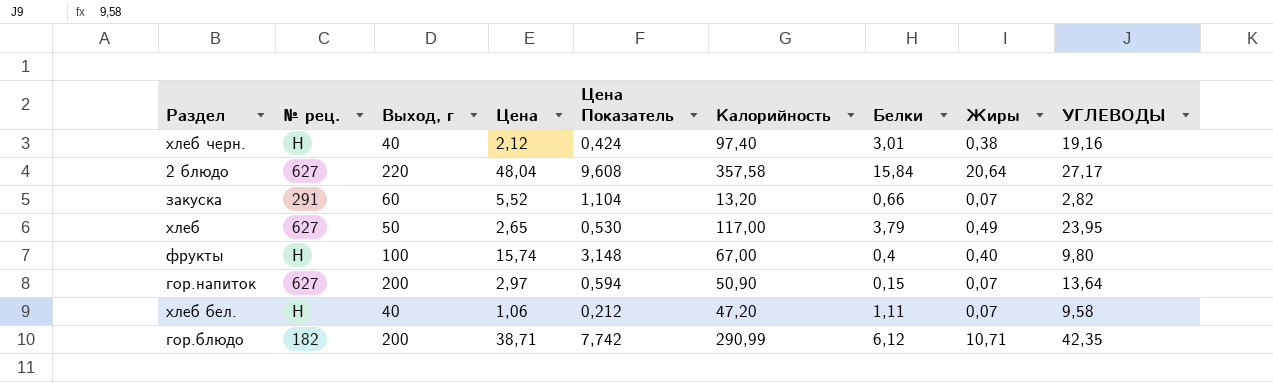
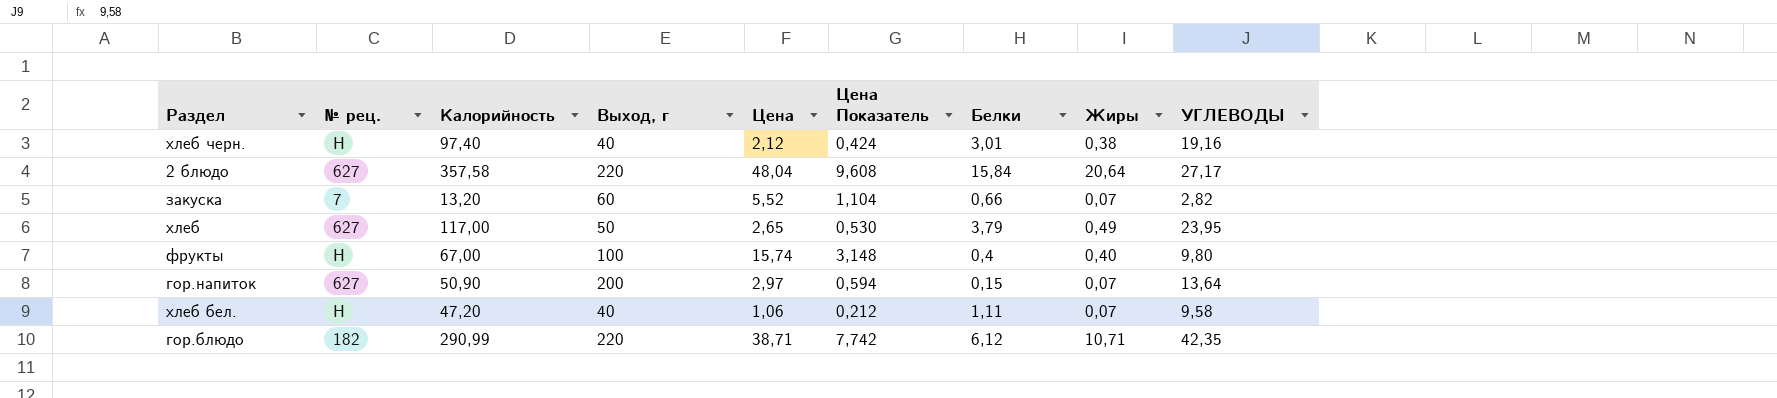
column Калорийность | position: 6 -> 3
закуска | № рец.: 291 -> 7
гор.блюдо | Выход, г: 200 -> 220

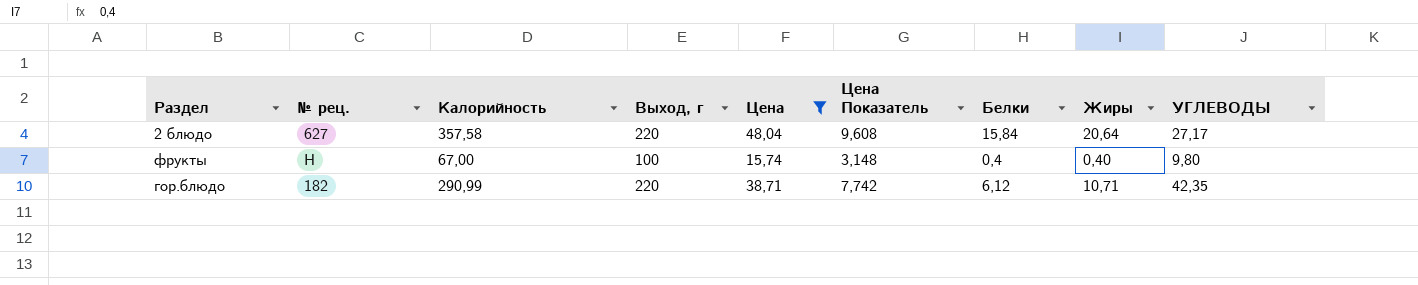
filter: none -> Цена >= 15,74

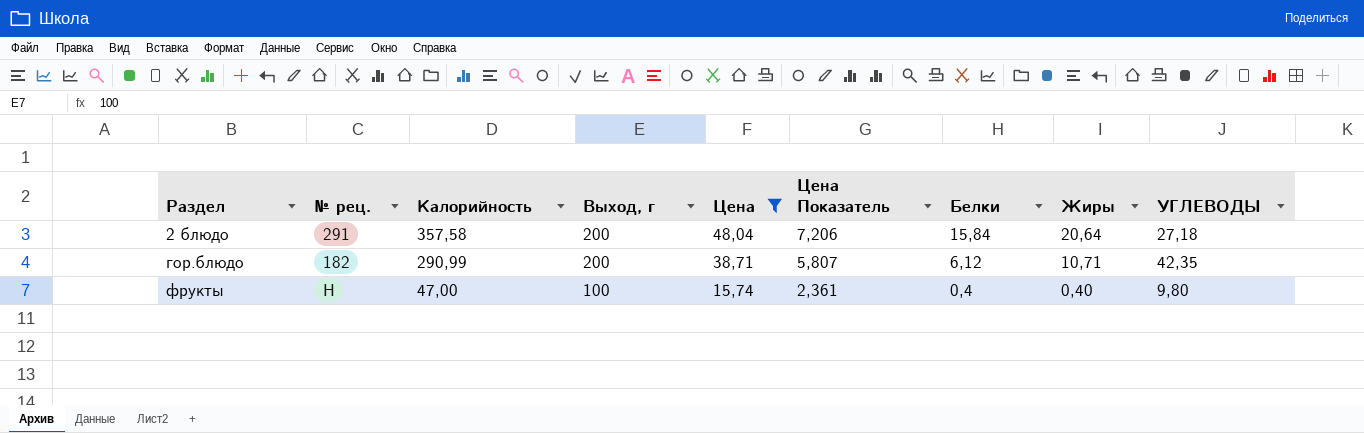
row order: none -> Раздел ascending
column Цена Показатель | formula: [Цена] * 0,2 -> [Цена] * 0,15
2 блюдо | № рец.: 627 -> 291
2 блюдо | Выход, г: 220 -> 200
2 блюдо | УГЛЕВОДЫ: 27,17 -> 27,18
гор.блюдо | Выход, г: 220 -> 200
фрукты | Калорийность: 67,00 -> 47,00

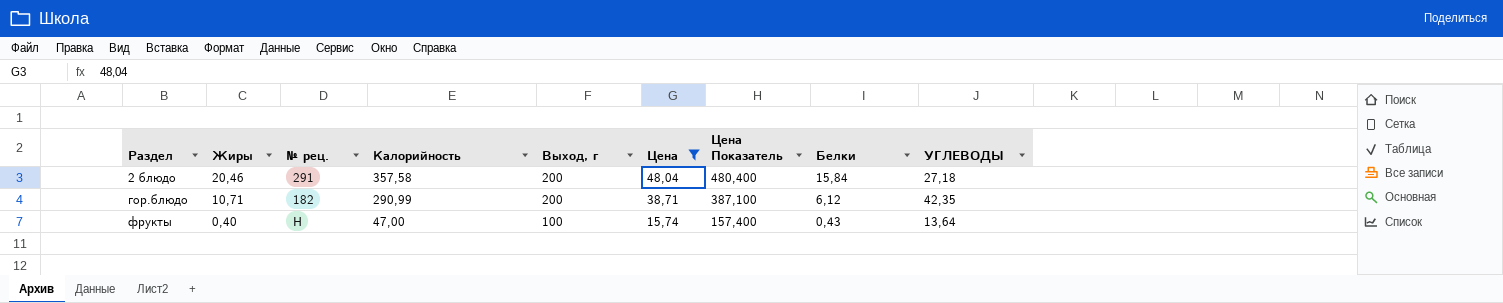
column Жиры | position: 8 -> 2
column Цена Показатель | formula: [Цена] * 0,15 -> [Цена] * 10
2 блюдо | Жиры: 20,64 -> 20,46
фрукты | Белки: 0,4 -> 0,43
фрукты | УГЛЕВОДЫ: 9,80 -> 13,64

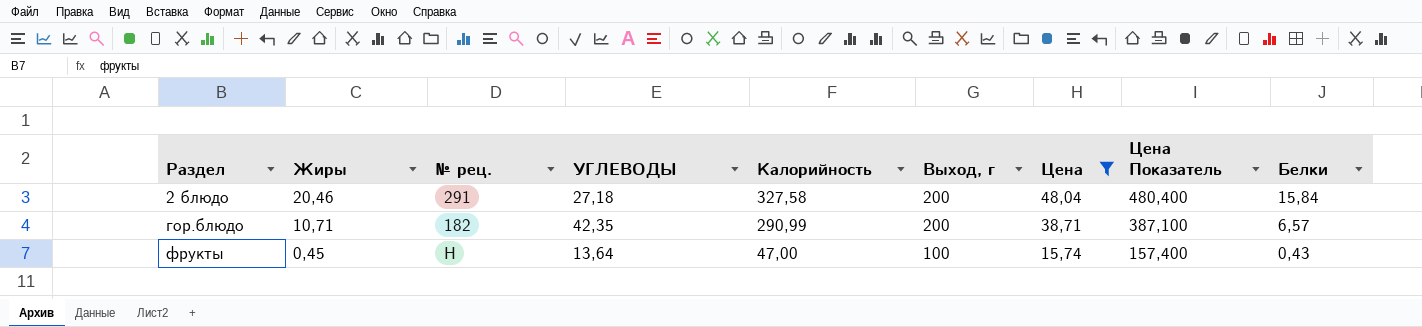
column УГЛЕВОДЫ | position: 9 -> 4
2 блюдо | Калорийность: 357,58 -> 327,58
гор.блюдо | Белки: 6,12 -> 6,57
фрукты | Жиры: 0,40 -> 0,45

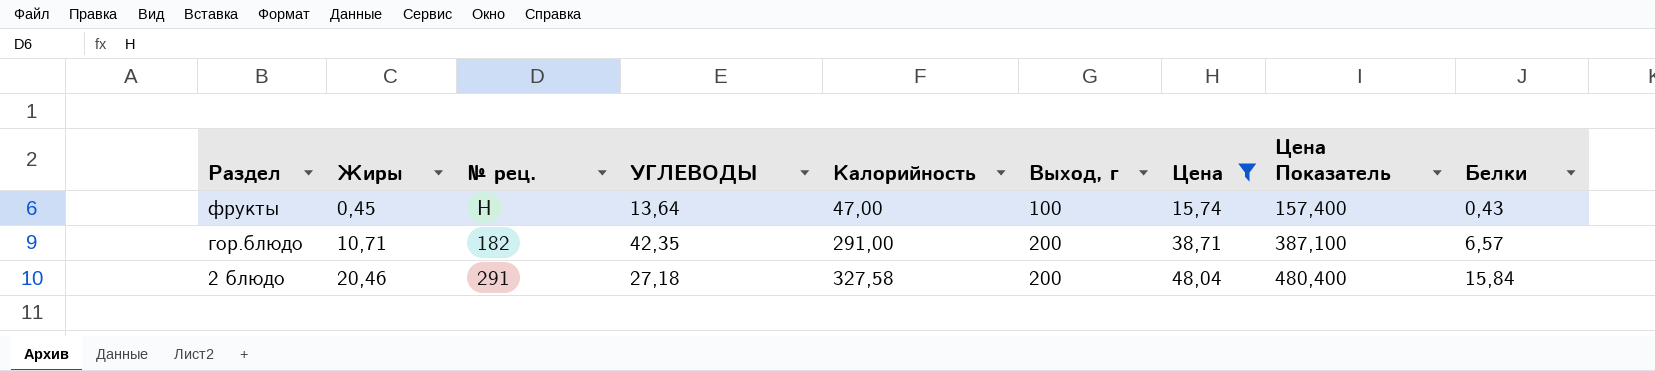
row order: Раздел ascending -> Раздел descending
гор.блюдо | Калорийность: 290,99 -> 291,00

